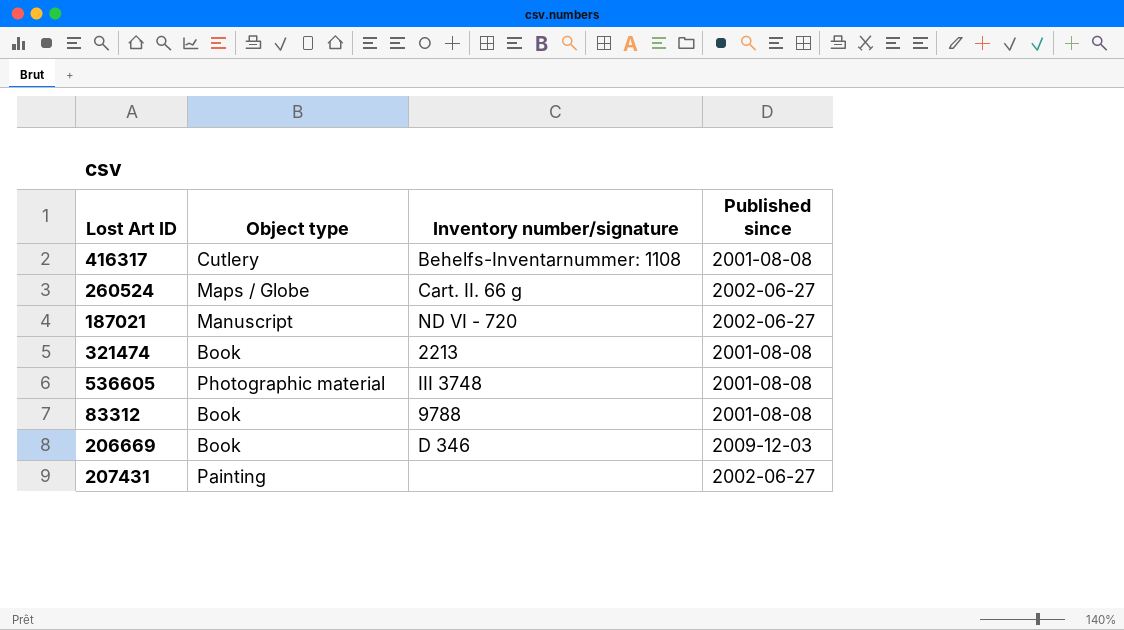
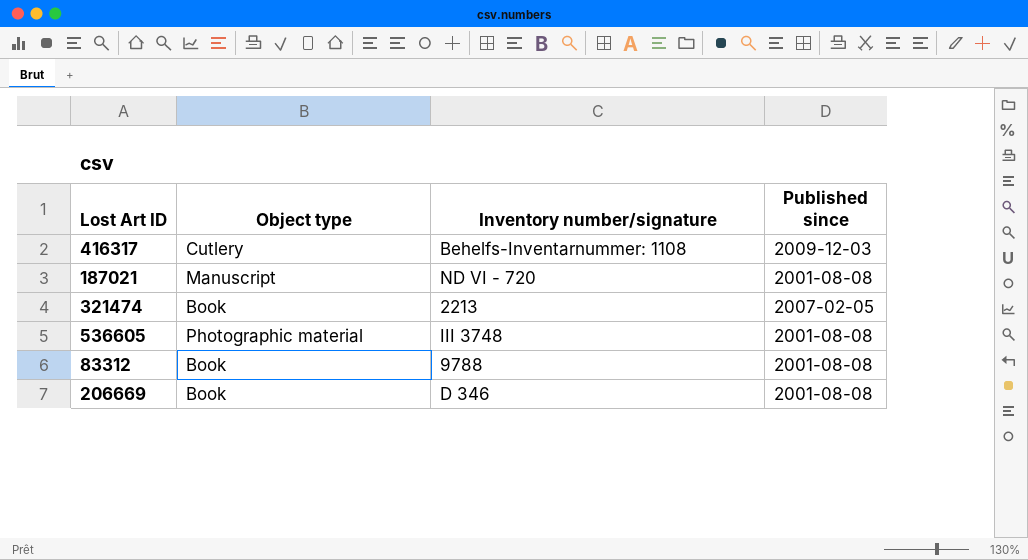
row 260524: Maps / Globe | Cart. II. 66 g | 2002-06-27 -> none
row 207431: Painting | none | 2002-06-27 -> none
416317 | Published since: 2001-08-08 -> 2009-12-03
187021 | Published since: 2002-06-27 -> 2001-08-08
321474 | Published since: 2001-08-08 -> 2007-02-05
206669 | Published since: 2009-12-03 -> 2001-08-08

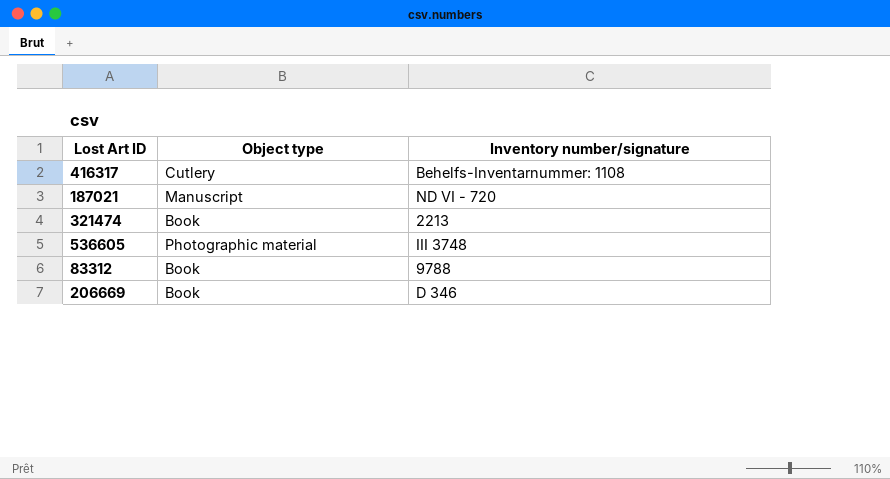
column Published since | position: 4 -> none

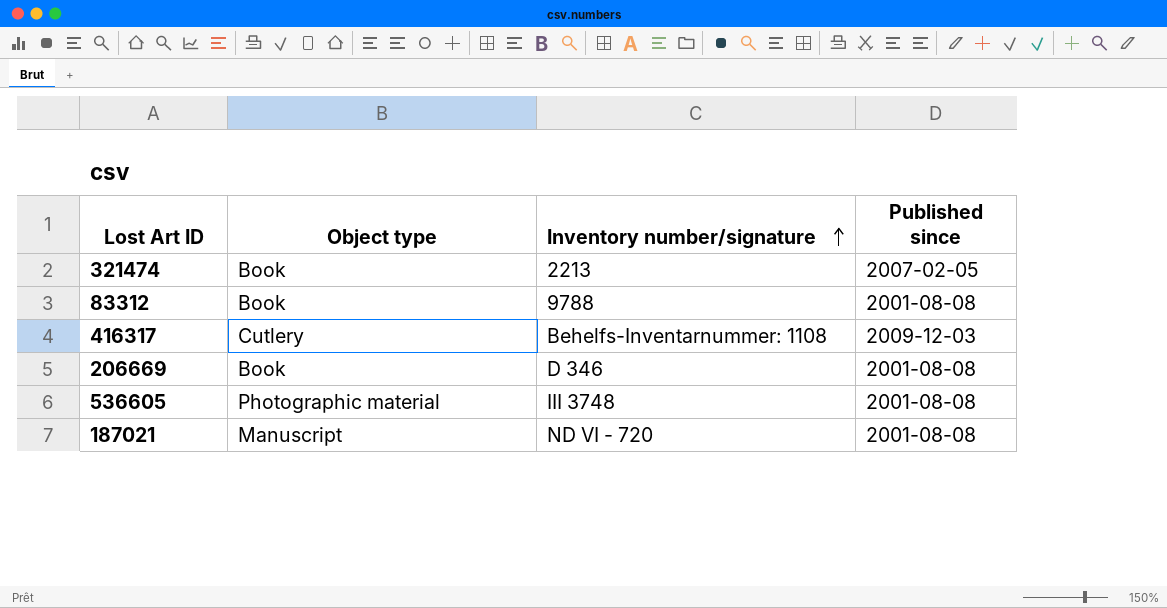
row order: none -> Inventory number/signature ascending
column Published since | position: none -> 4

